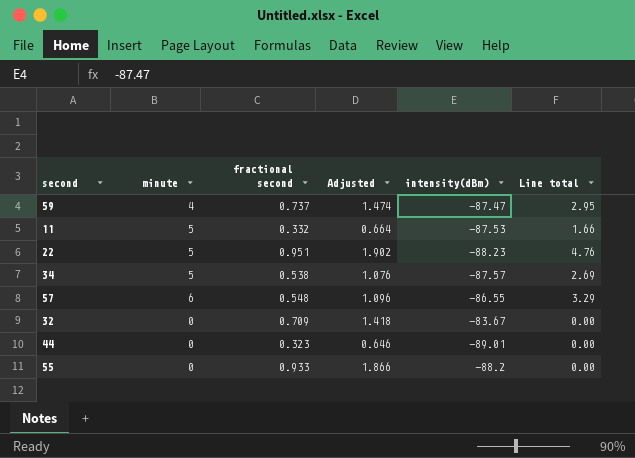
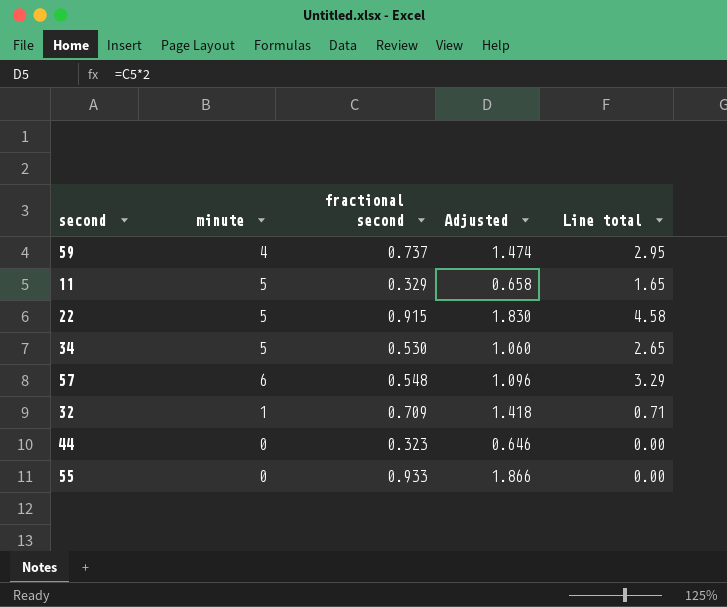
column intensity(dBm) | position: 5 -> none
11 | fractional second: 0.332 -> 0.329
11 | Adjusted: 0.664 -> 0.658
11 | Line total: 1.66 -> 1.65
22 | fractional second: 0.951 -> 0.915
22 | Adjusted: 1.902 -> 1.830
22 | Line total: 4.76 -> 4.58
34 | fractional second: 0.538 -> 0.530
34 | Adjusted: 1.076 -> 1.060
34 | Line total: 2.69 -> 2.65
32 | minute: 0 -> 1
32 | Line total: 0.00 -> 0.71

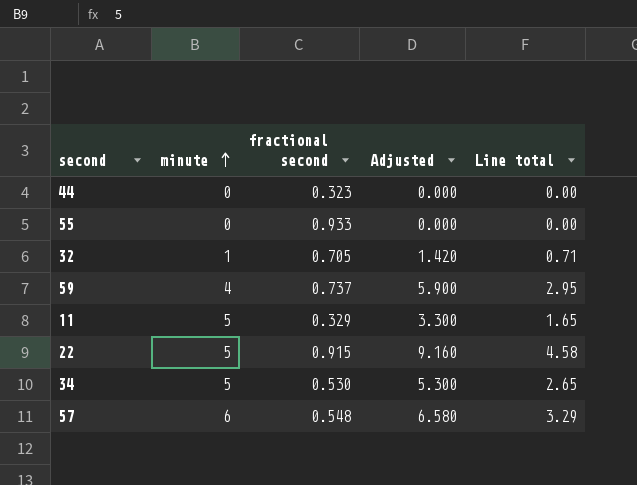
row order: none -> minute ascending
column Adjusted | formula: [fractional second] * 2 -> [Line total] * 2
32 | fractional second: 0.709 -> 0.705

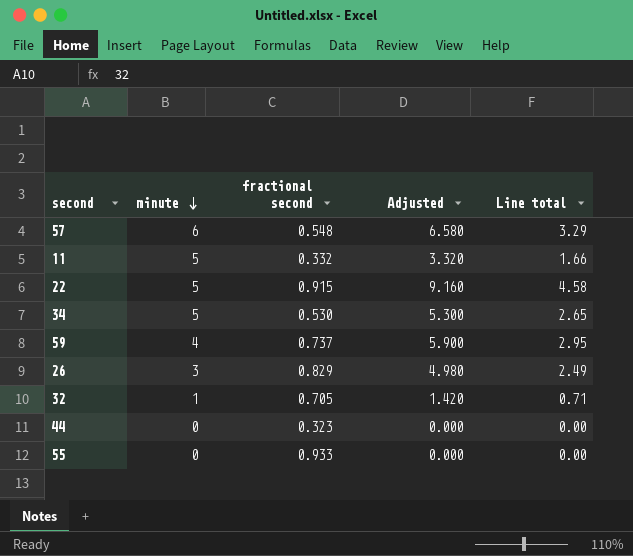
row order: minute ascending -> minute descending
11 | fractional second: 0.329 -> 0.332
11 | Adjusted: 3.300 -> 3.320
11 | Line total: 1.65 -> 1.66
row 26: none -> 3 | 0.829 | 4.980 | 2.49

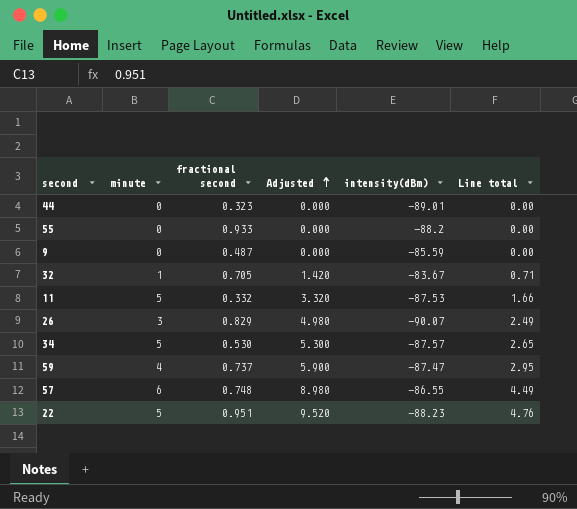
row order: minute descending -> Adjusted ascending
column intensity(dBm) | position: none -> 5
row 9: none -> 0 | 0.487 | 0.000 | -85.59 | 0.00
57 | fractional second: 0.548 -> 0.748
57 | Adjusted: 6.580 -> 8.980
57 | Line total: 3.29 -> 4.49
22 | fractional second: 0.915 -> 0.951
22 | Adjusted: 9.160 -> 9.520
22 | Line total: 4.58 -> 4.76

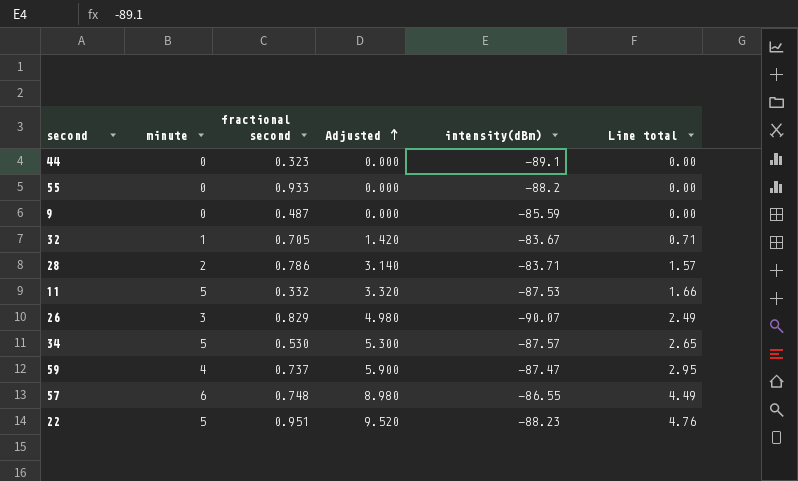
44 | intensity(dBm): -89.01 -> -89.1
row 28: none -> 2 | 0.786 | 3.140 | -83.71 | 1.57

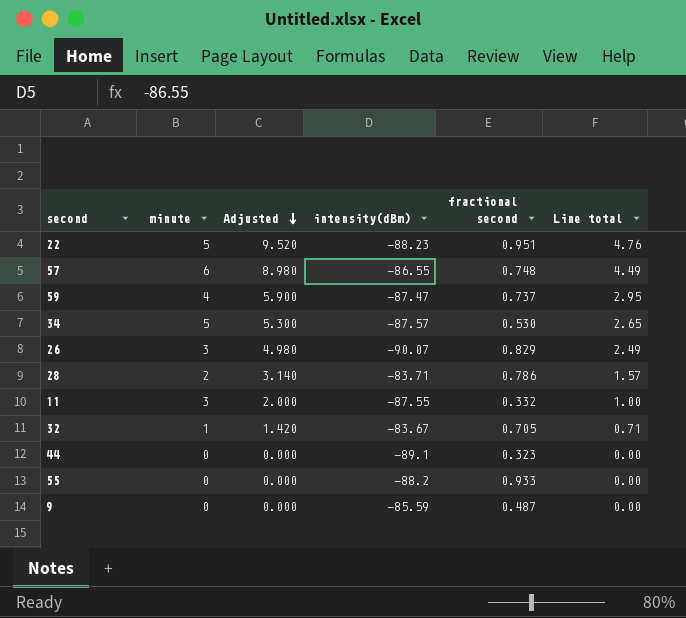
row order: Adjusted ascending -> Adjusted descending
column fractional second | position: 3 -> 5
11 | minute: 5 -> 3
11 | Adjusted: 3.320 -> 2.000
11 | intensity(dBm): -87.53 -> -87.55
11 | Line total: 1.66 -> 1.00

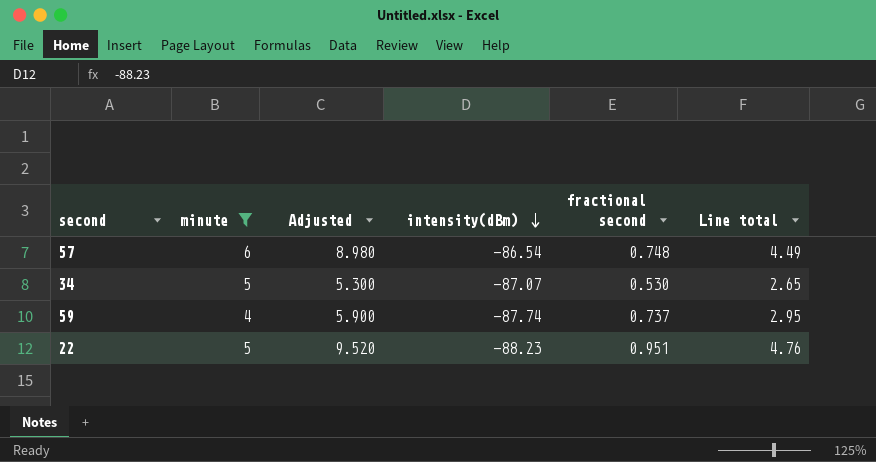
filter: none -> minute >= 4
row order: Adjusted descending -> intensity(dBm) descending
57 | intensity(dBm): -86.55 -> -86.54
34 | intensity(dBm): -87.57 -> -87.07
59 | intensity(dBm): -87.47 -> -87.74

